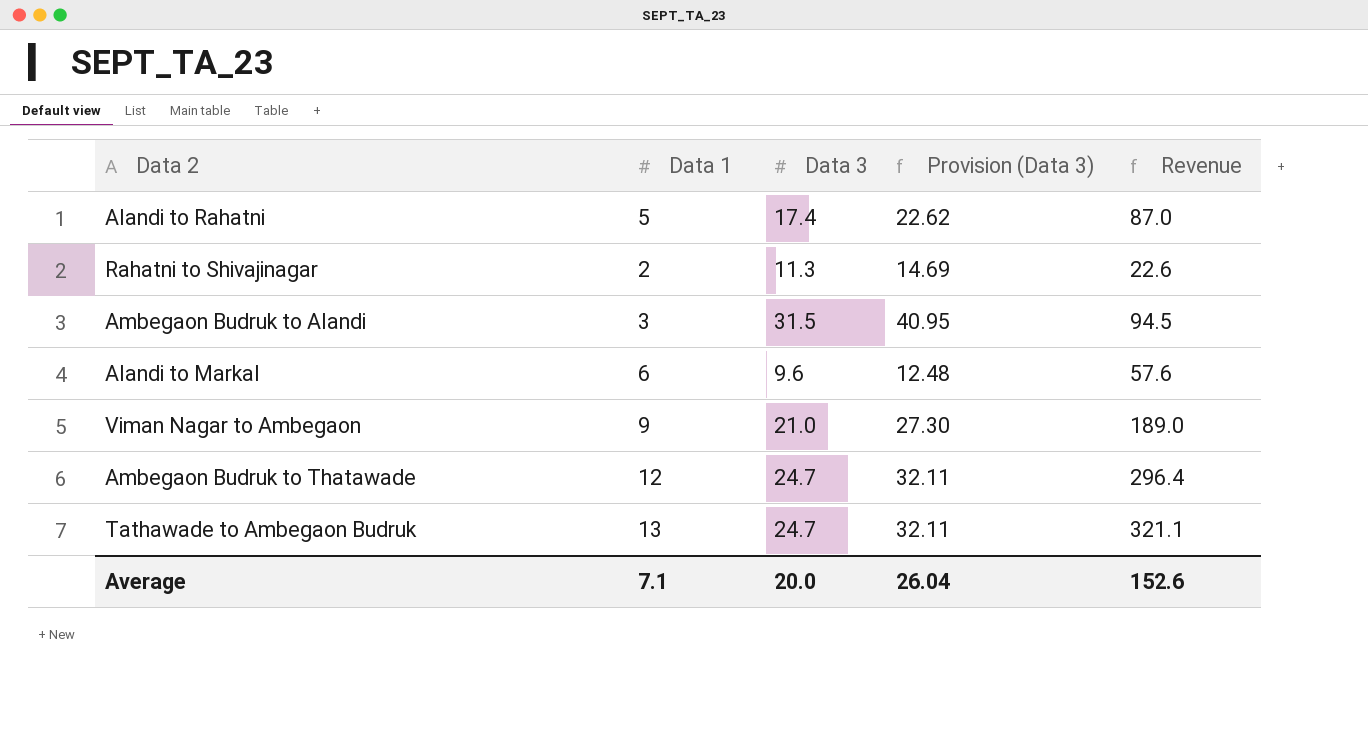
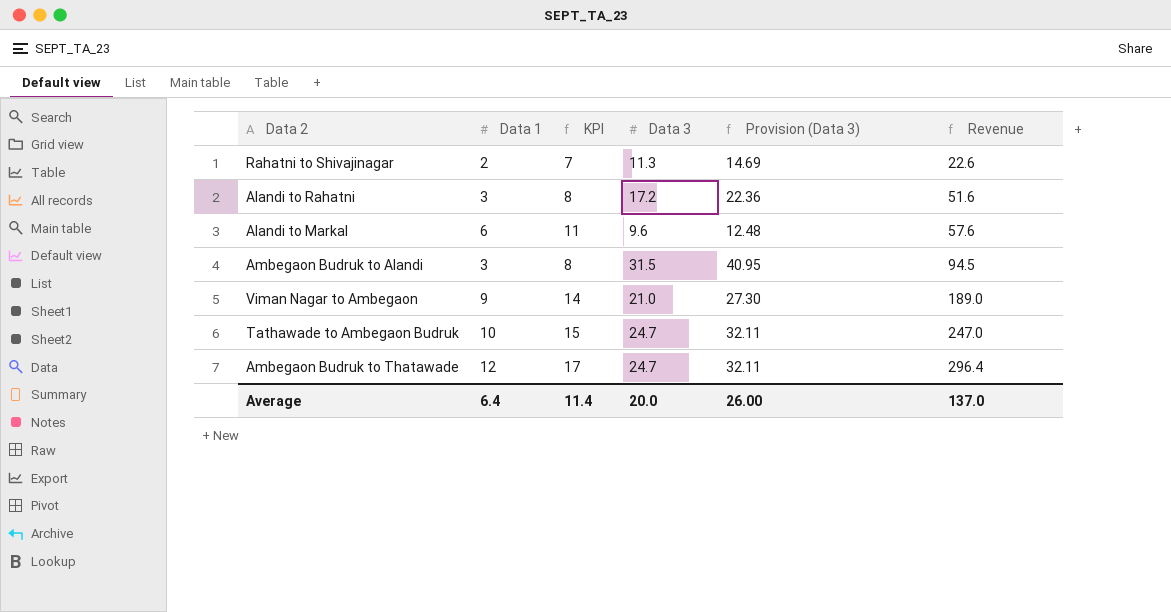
row order: none -> Revenue ascending
column KPI | formula: none -> [Data 1] + 5
Alandi to Rahatni | Data 1: 5 -> 3
Alandi to Rahatni | Data 3: 17.4 -> 17.2
Alandi to Rahatni | Provision (Data 3): 22.62 -> 22.36
Alandi to Rahatni | Revenue: 87.0 -> 51.6
Tathawade to Ambegaon Budruk | Data 1: 13 -> 10
Tathawade to Ambegaon Budruk | Revenue: 321.1 -> 247.0
Average | Data 1: 7.1 -> 6.4
Average | Provision (Data 3): 26.04 -> 26.00
Average | Revenue: 152.6 -> 137.0

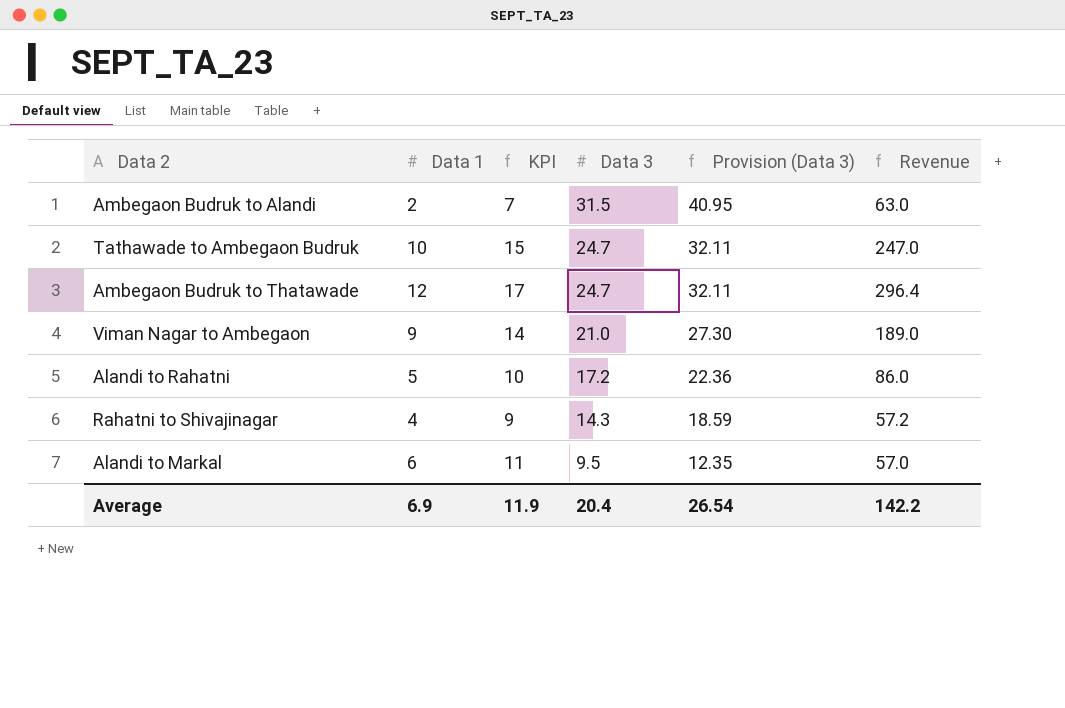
row order: Revenue ascending -> Data 3 descending
Ambegaon Budruk to Alandi | Data 1: 3 -> 2
Ambegaon Budruk to Alandi | KPI: 8 -> 7
Ambegaon Budruk to Alandi | Revenue: 94.5 -> 63.0
Alandi to Rahatni | Data 1: 3 -> 5
Alandi to Rahatni | KPI: 8 -> 10
Alandi to Rahatni | Revenue: 51.6 -> 86.0
Rahatni to Shivajinagar | Data 1: 2 -> 4
Rahatni to Shivajinagar | KPI: 7 -> 9
Rahatni to Shivajinagar | Data 3: 11.3 -> 14.3
Rahatni to Shivajinagar | Provision (Data 3): 14.69 -> 18.59
Rahatni to Shivajinagar | Revenue: 22.6 -> 57.2
Alandi to Markal | Data 3: 9.6 -> 9.5
Alandi to Markal | Provision (Data 3): 12.48 -> 12.35
Alandi to Markal | Revenue: 57.6 -> 57.0
Average | Data 1: 6.4 -> 6.9
Average | KPI: 11.4 -> 11.9
Average | Data 3: 20.0 -> 20.4
Average | Provision (Data 3): 26.00 -> 26.54
Average | Revenue: 137.0 -> 142.2

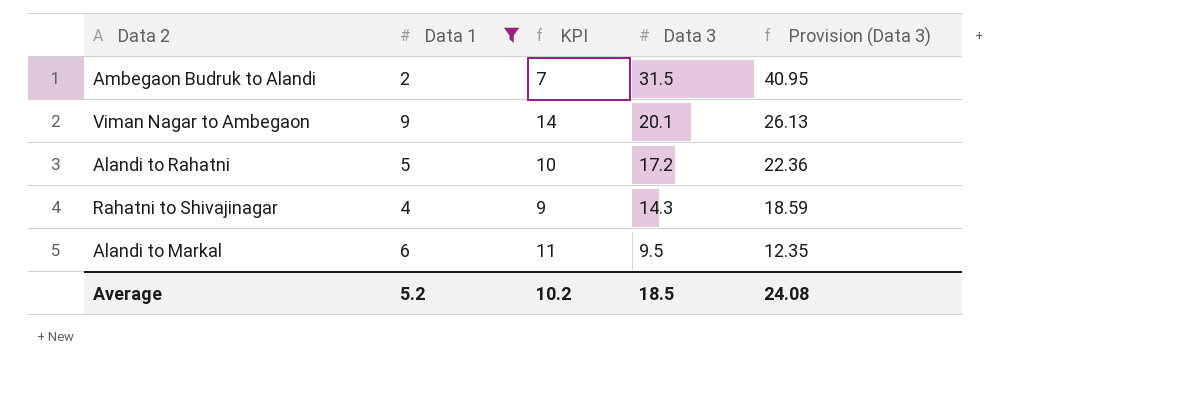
filter: none -> Data 1 <= 9
column Revenue | formula: [Data 1] * [Data 3] -> none
Viman Nagar to Ambegaon | Data 3: 21.0 -> 20.1
Viman Nagar to Ambegaon | Provision (Data 3): 27.30 -> 26.13
Average | Data 1: 6.9 -> 5.2
Average | KPI: 11.9 -> 10.2
Average | Data 3: 20.4 -> 18.5
Average | Provision (Data 3): 26.54 -> 24.08

